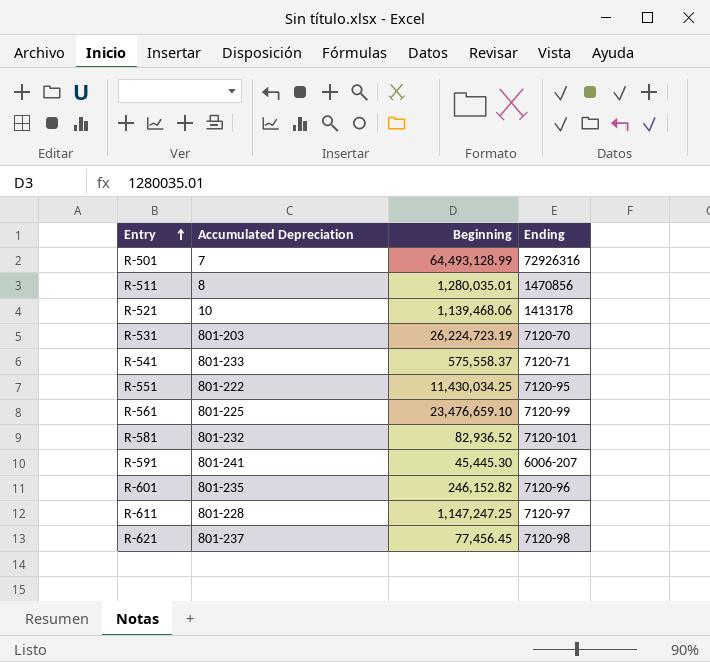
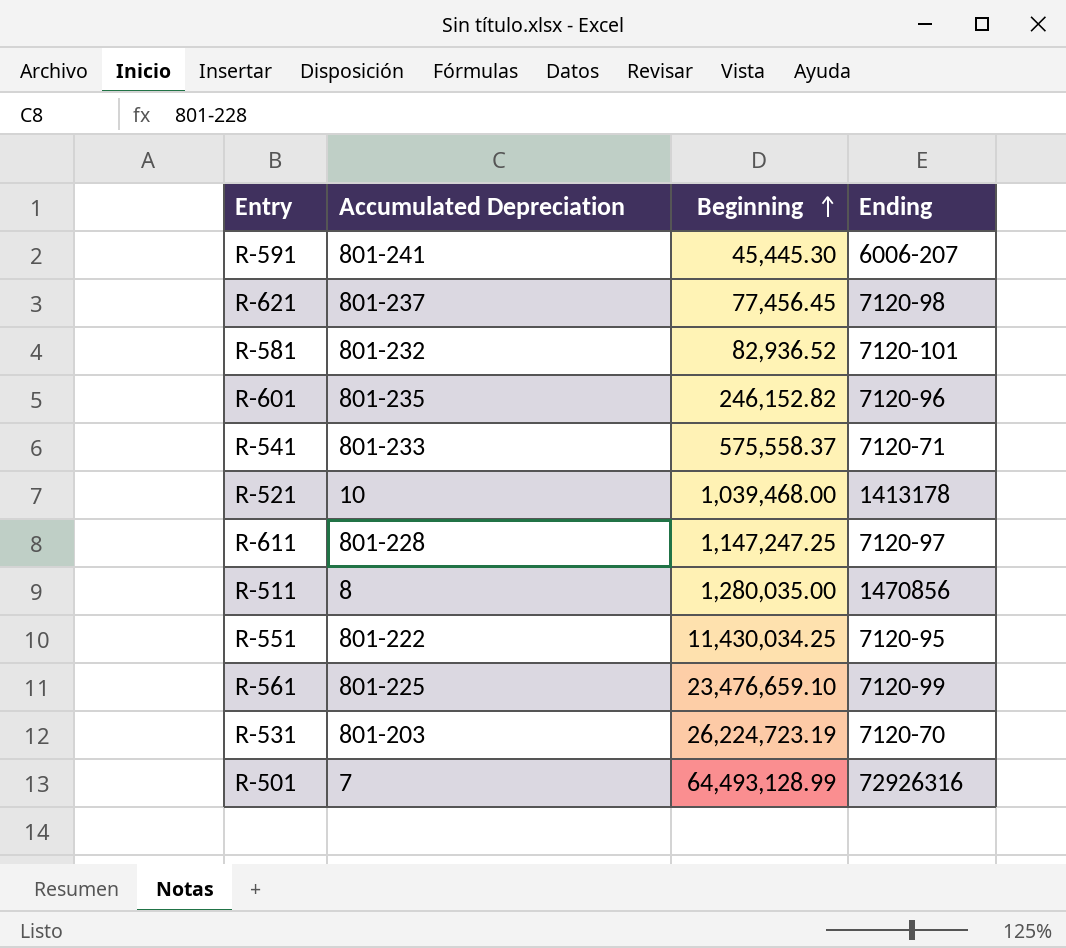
row order: Entry ascending -> Beginning ascending
R-521 | Beginning: 1,139,468.06 -> 1,039,468.00
R-511 | Beginning: 1,280,035.01 -> 1,280,035.00

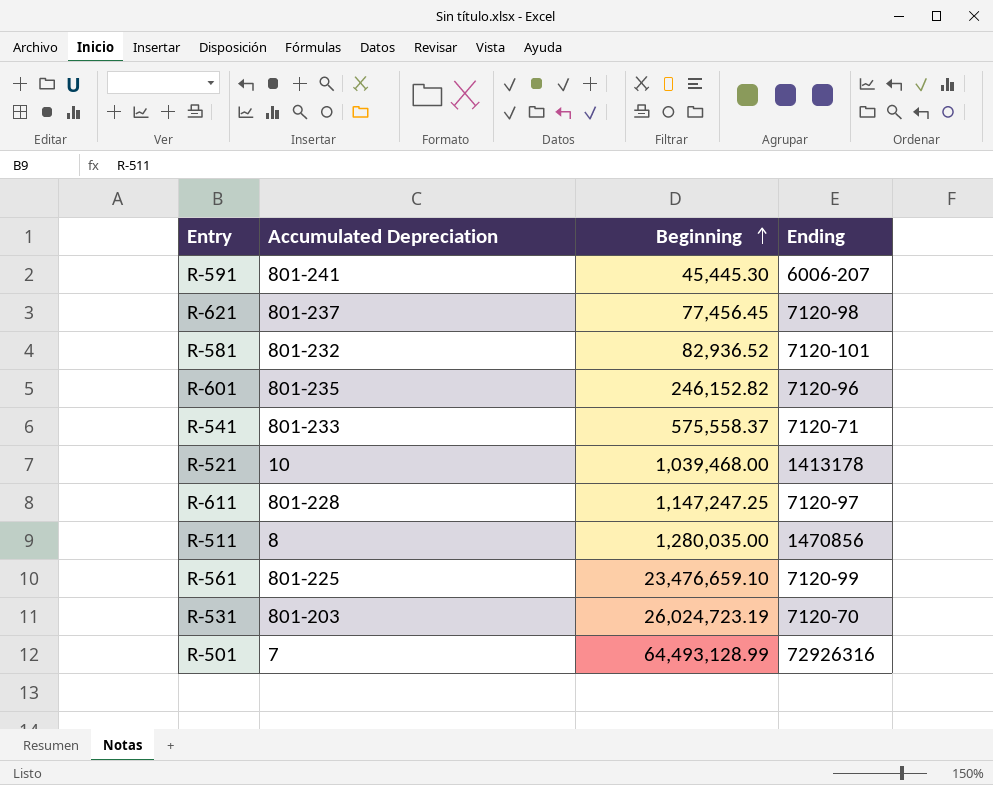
row R-551: 801-222 | 11,430,034.25 | 7120-95 -> none
R-531 | Beginning: 26,224,723.19 -> 26,024,723.19

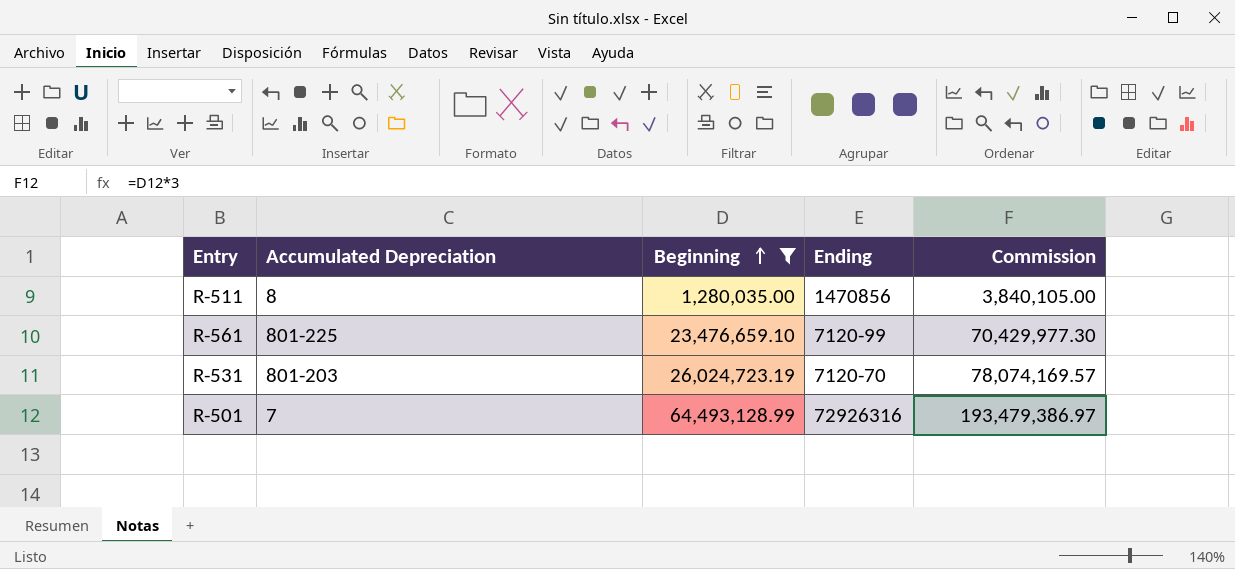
filter: none -> Beginning >= 1,280,035.00
column Commission | formula: none -> [Beginning] * 3

